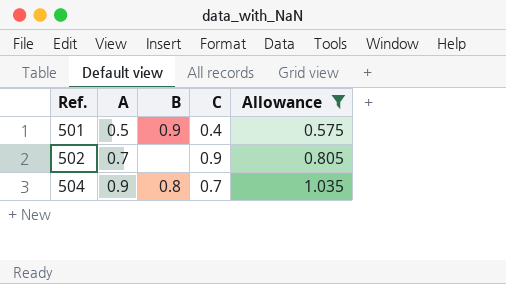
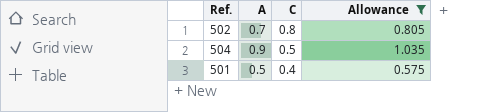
row order: Ref. ascending -> C descending
column B | position: 3 -> none
502 | C: 0.9 -> 0.8
504 | C: 0.7 -> 0.5

